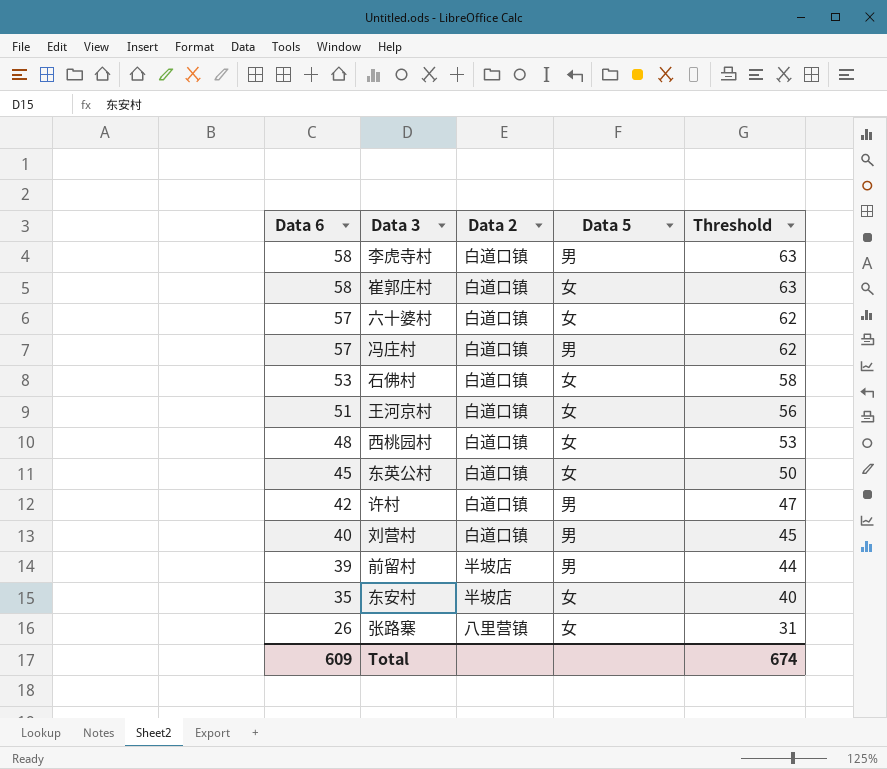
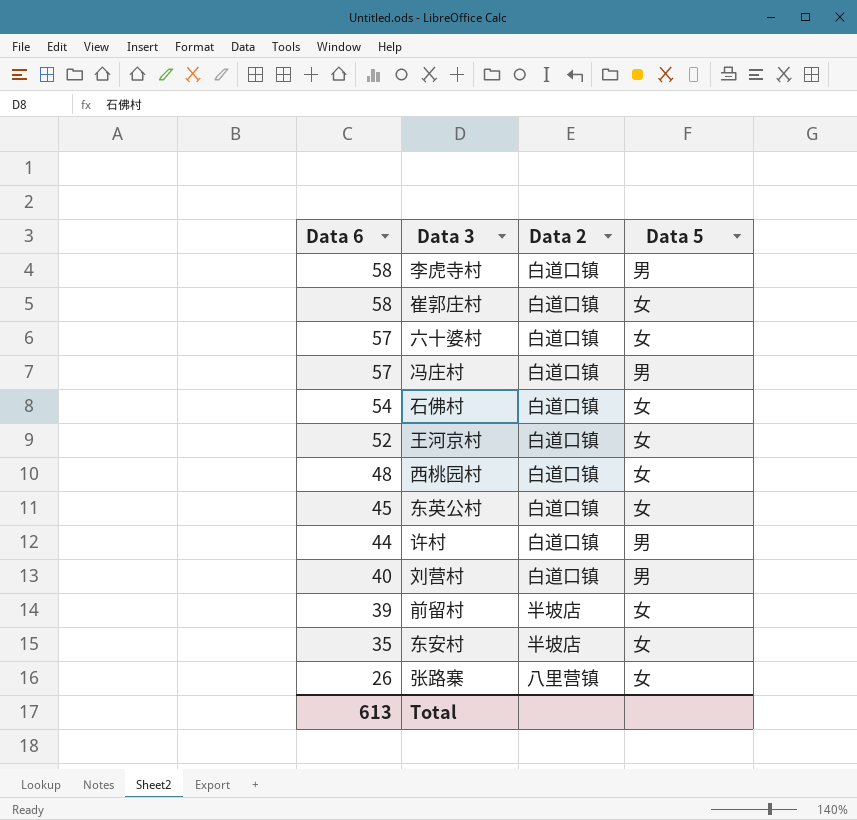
column Threshold | formula: [Data 6] + 5 -> none
石佛村 | Data 6: 53 -> 54
王河京村 | Data 6: 51 -> 52
许村 | Data 6: 42 -> 44
前留村 | Data 5: 男 -> 女
Total | Data 6: 609 -> 613

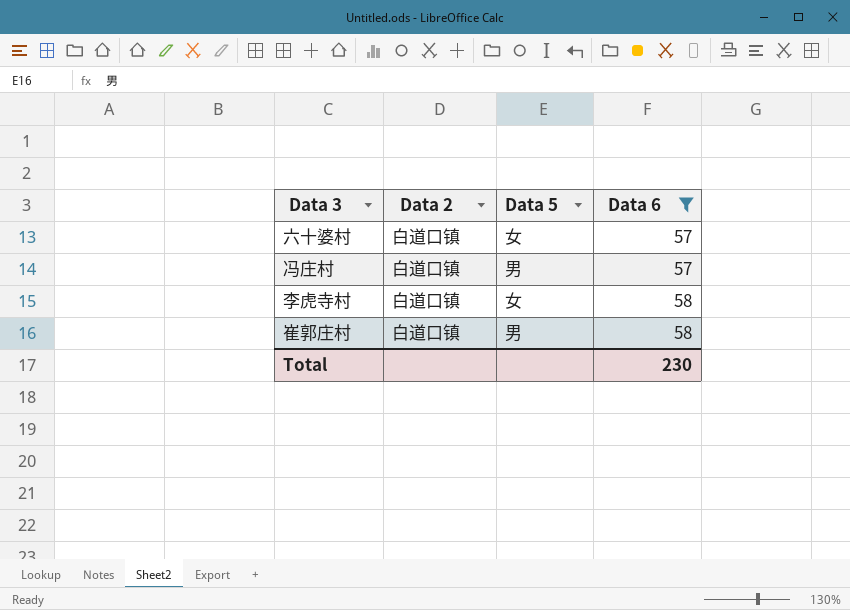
filter: none -> Data 6 >= 57
row order: Data 6 descending -> Data 6 ascending
column Data 6 | position: 1 -> 4
李虎寺村 | Data 5: 男 -> 女
崔郭庄村 | Data 5: 女 -> 男
Total | Data 6: 613 -> 230

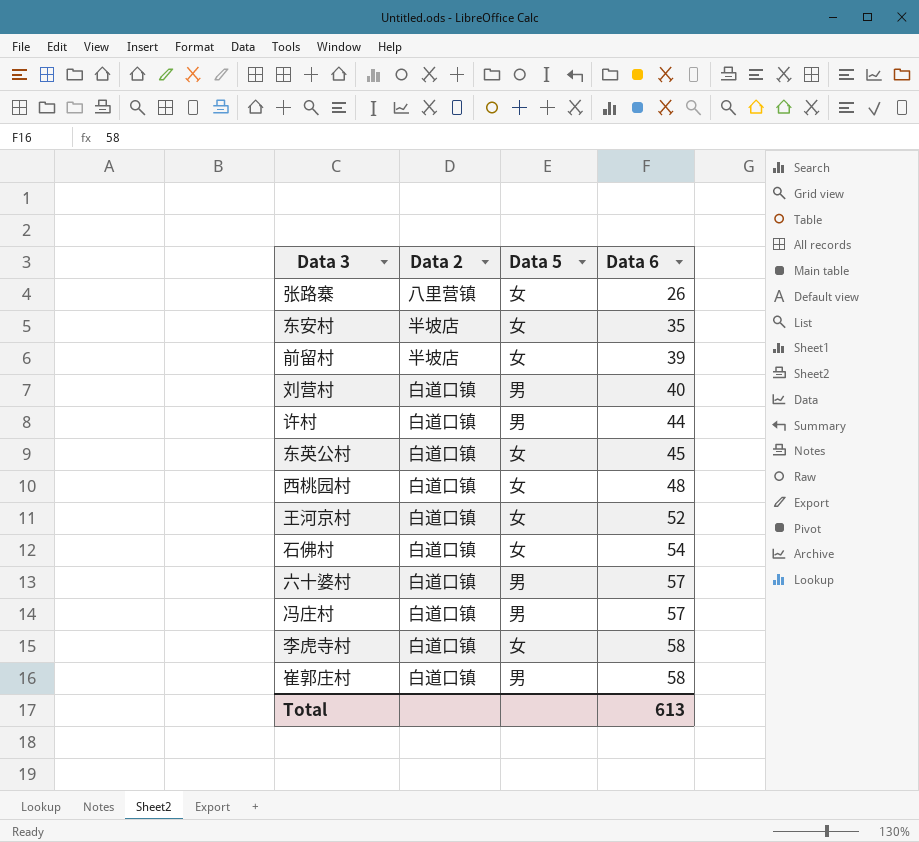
filter: Data 6 >= 57 -> none
六十婆村 | Data 5: 女 -> 男
Total | Data 6: 230 -> 613

